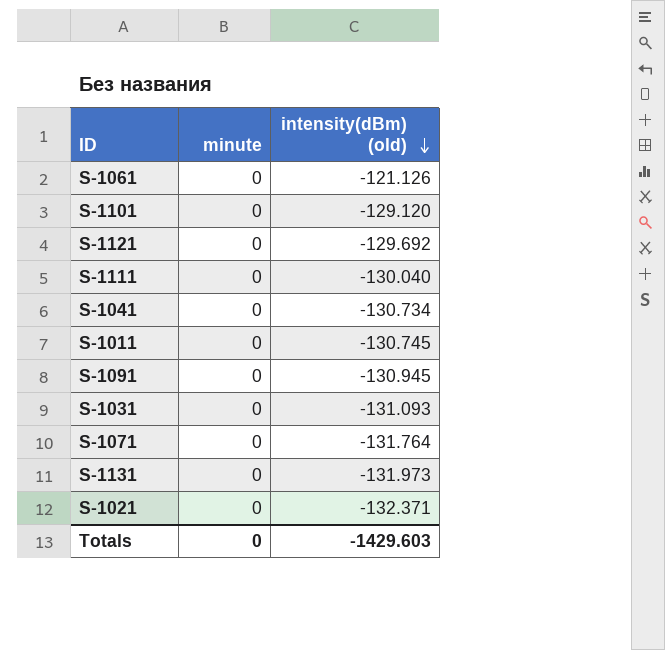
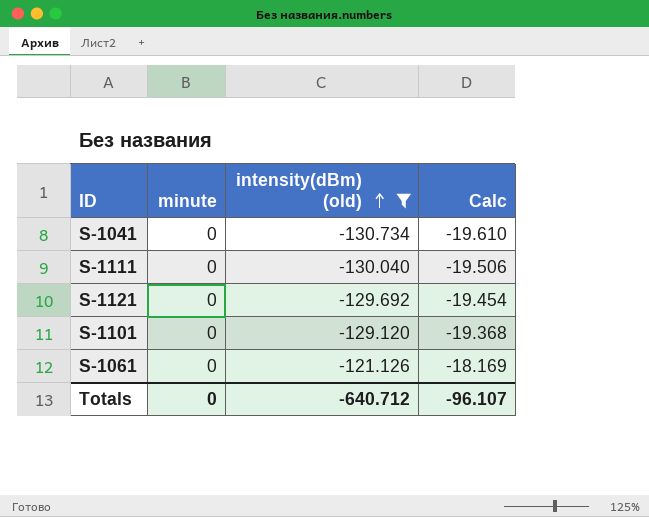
filter: none -> intensity(dBm) (old) >= -130.734
row order: intensity(dBm) (old) descending -> intensity(dBm) (old) ascending
column Calc | formula: none -> [intensity(dBm) (old)] * 0.15
Totals | intensity(dBm) (old): -1429.603 -> -640.712

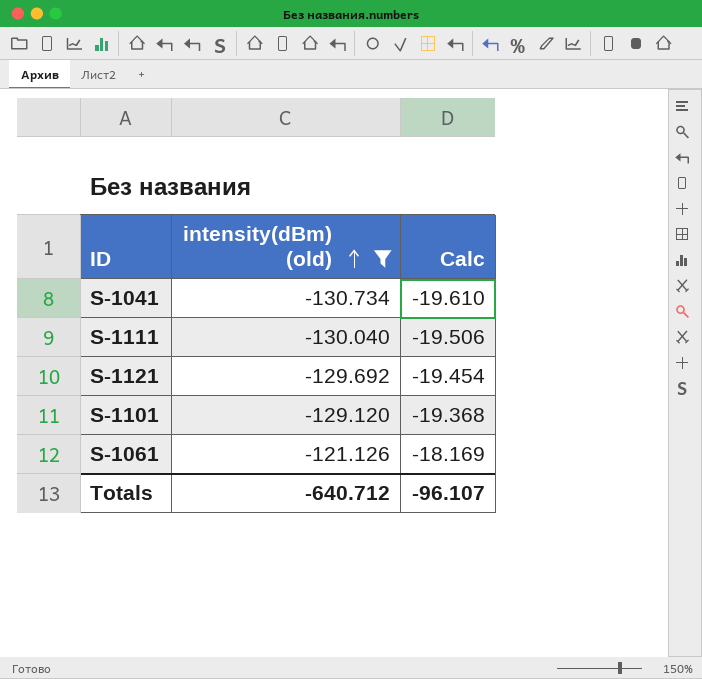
column minute | position: 2 -> none

